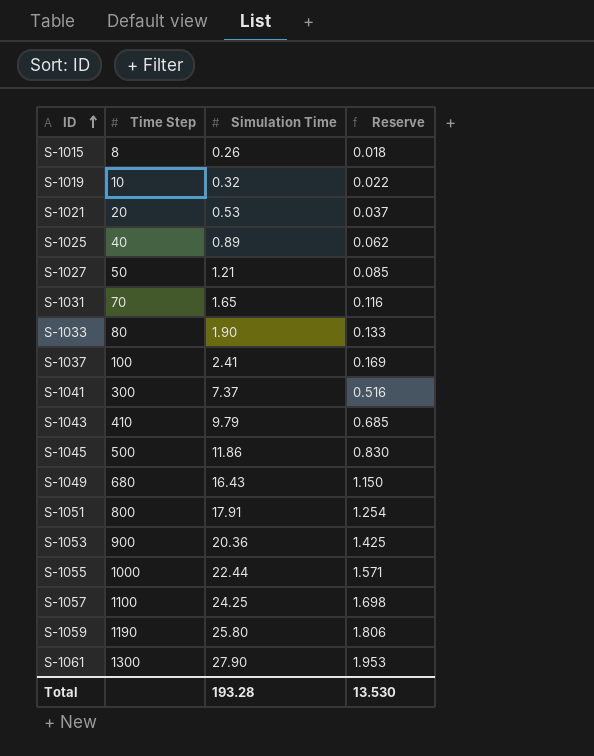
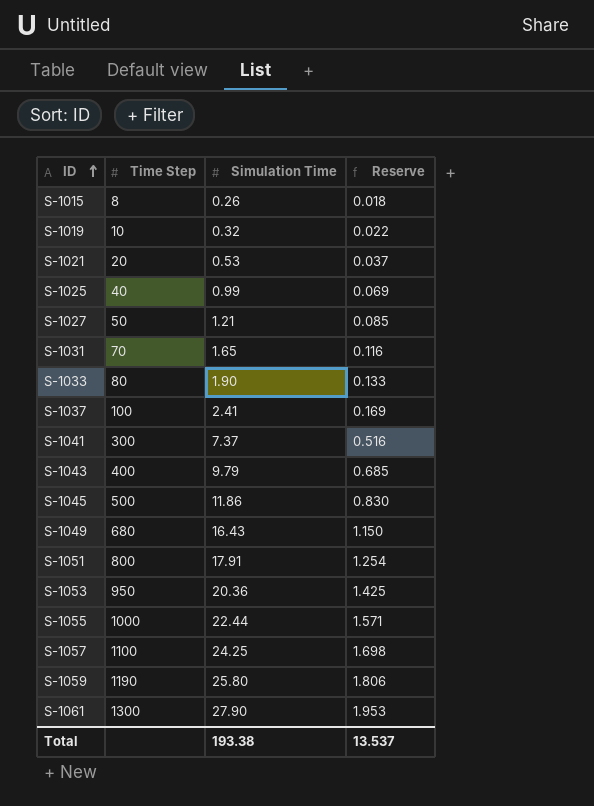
S-1025 | Simulation Time: 0.89 -> 0.99
S-1025 | Reserve: 0.062 -> 0.069
S-1043 | Time Step: 410 -> 400
S-1053 | Time Step: 900 -> 950
Total | Simulation Time: 193.28 -> 193.38
Total | Reserve: 13.530 -> 13.537

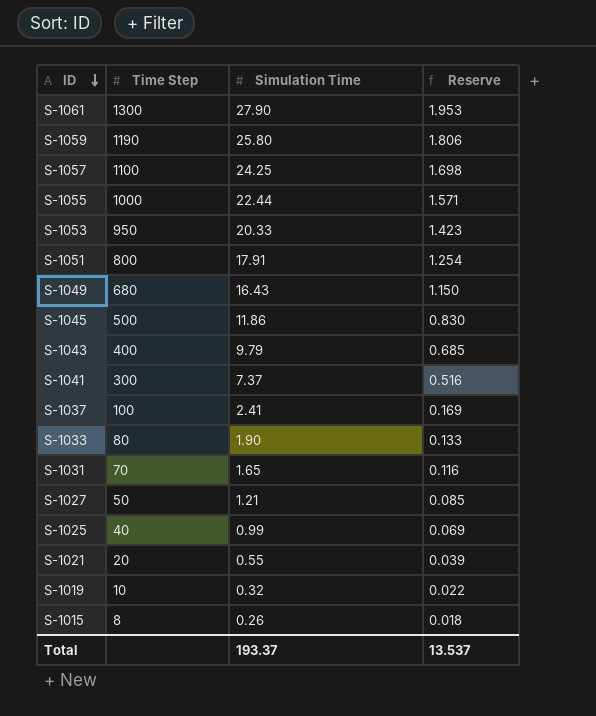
row order: ID ascending -> ID descending
S-1053 | Simulation Time: 20.36 -> 20.33
S-1053 | Reserve: 1.425 -> 1.423
S-1021 | Simulation Time: 0.53 -> 0.55
S-1021 | Reserve: 0.037 -> 0.039
Total | Simulation Time: 193.38 -> 193.37

